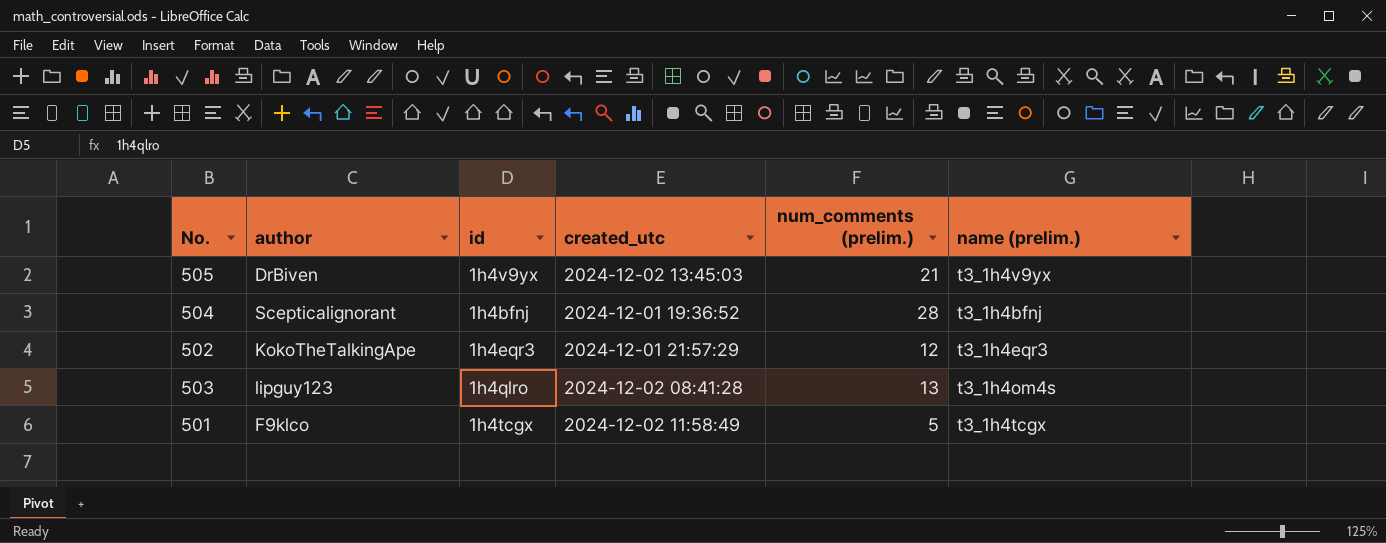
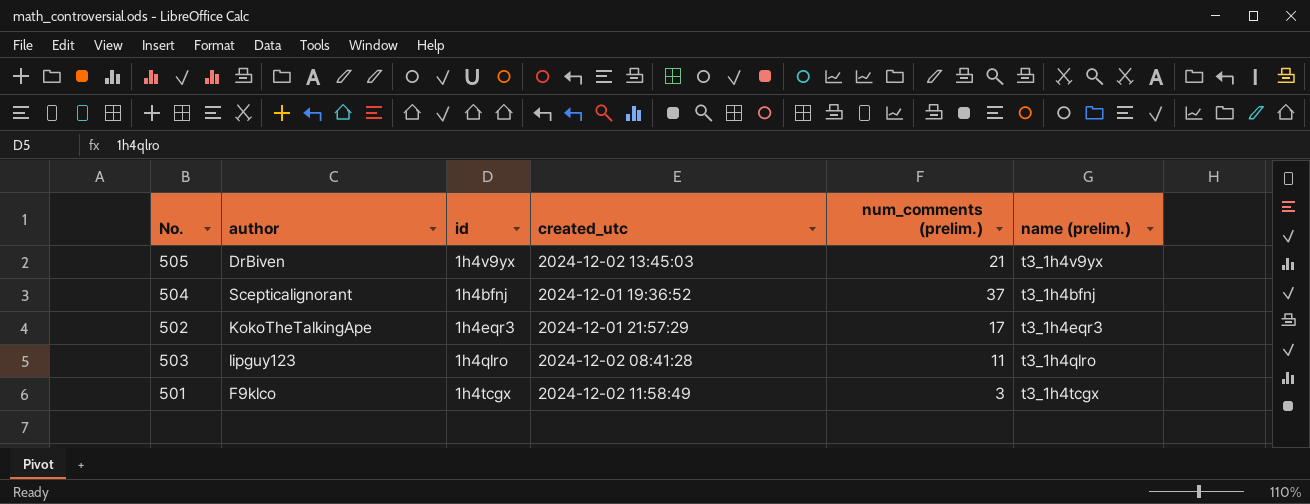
504 | num_comments (prelim.): 28 -> 37
502 | num_comments (prelim.): 12 -> 17
503 | num_comments (prelim.): 13 -> 11
503 | name (prelim.): t3_1h4om4s -> t3_1h4qlro
501 | num_comments (prelim.): 5 -> 3

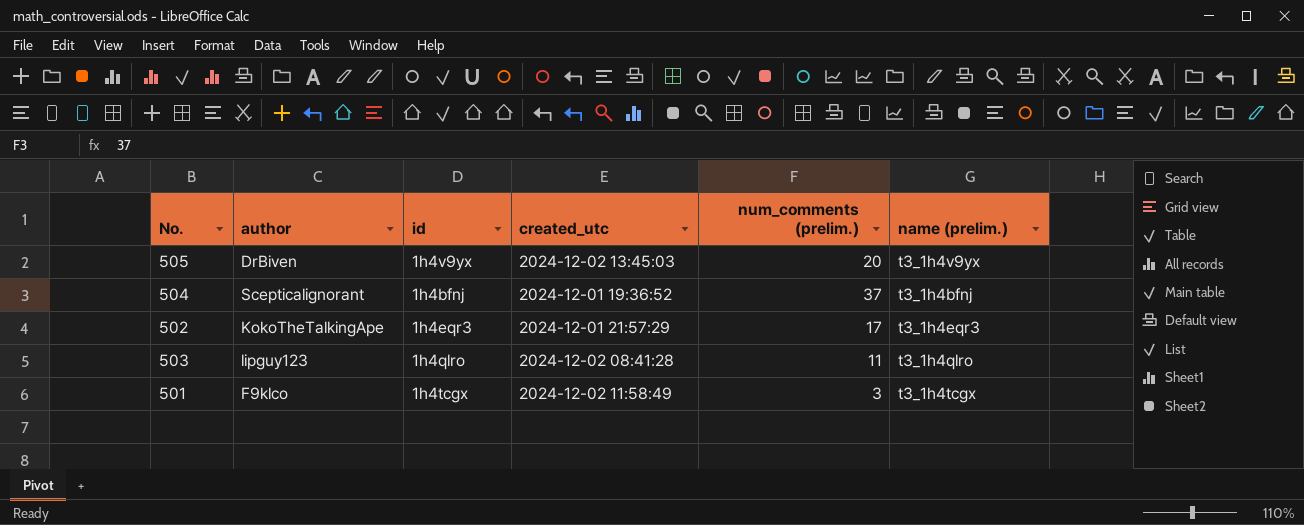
505 | num_comments (prelim.): 21 -> 20

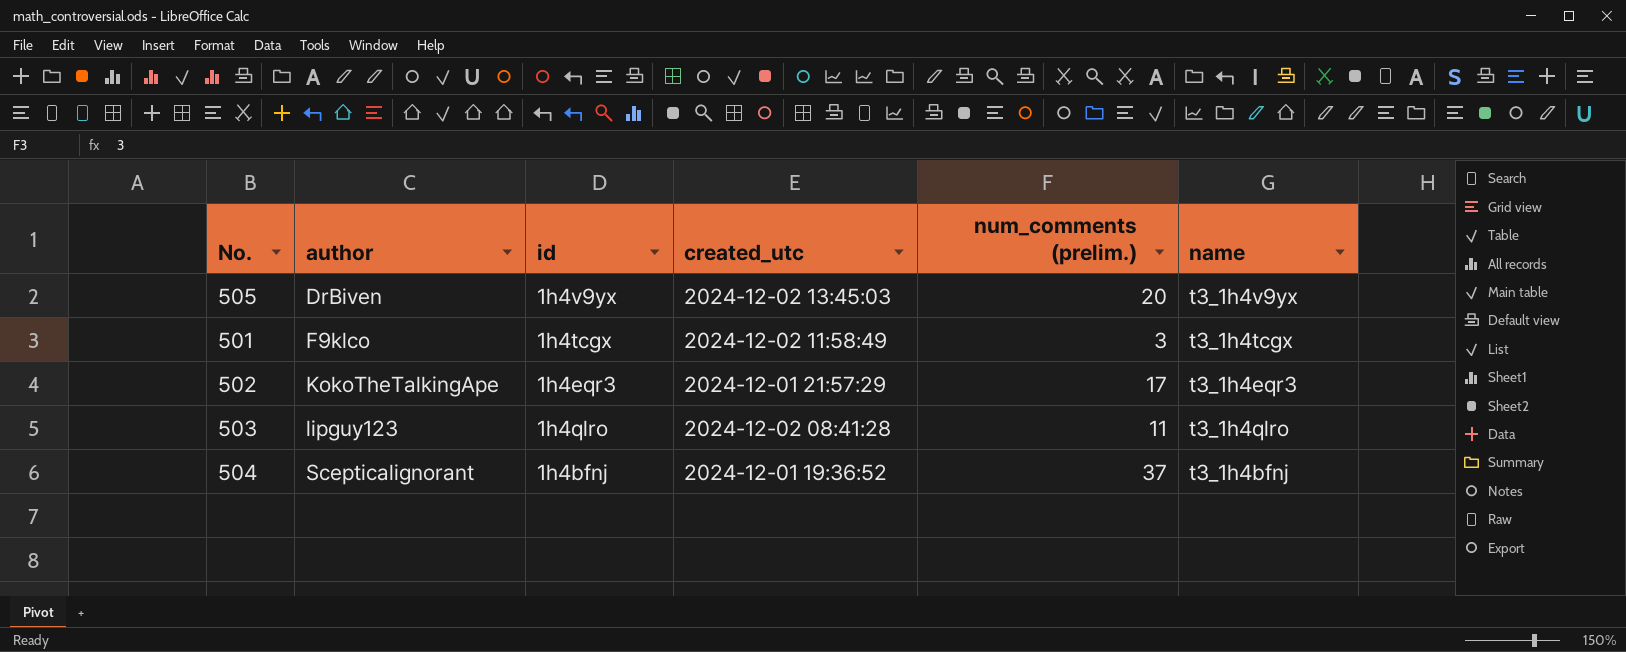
row order: none -> author ascending
column name: name (prelim.) -> name

